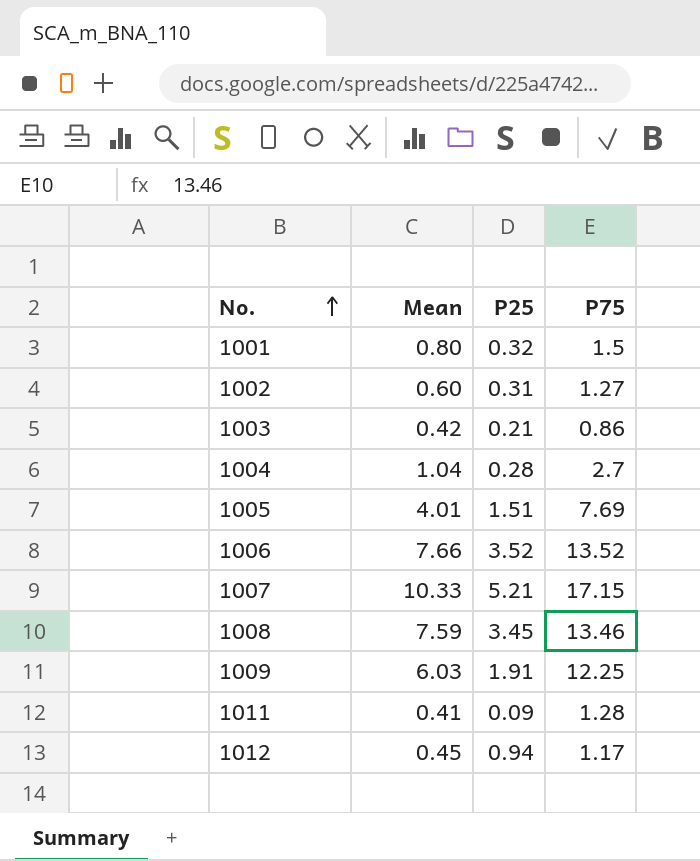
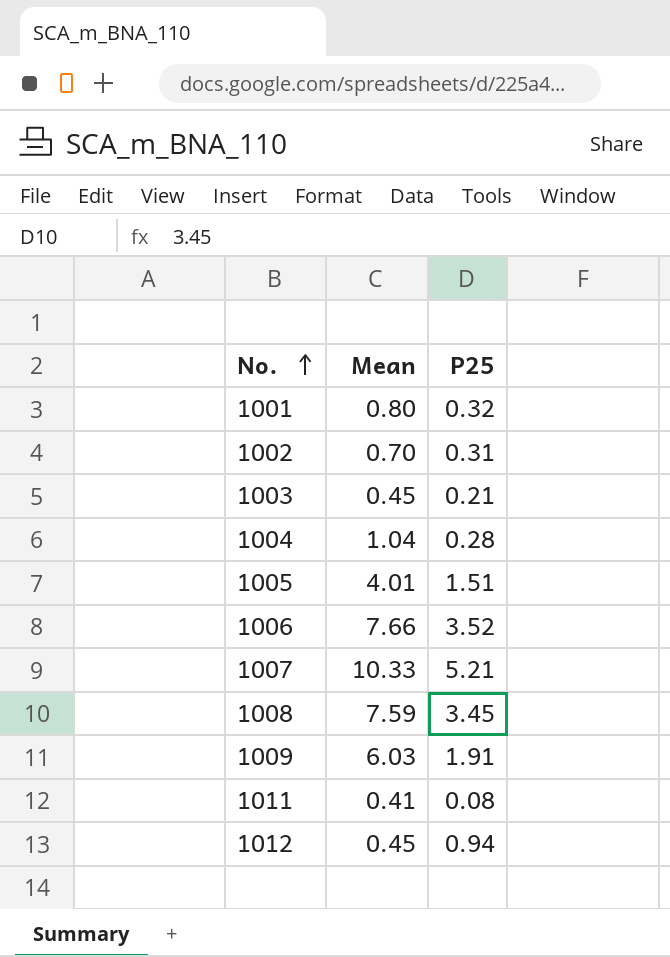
column P75 | position: 4 -> none
1002 | Mean: 0.60 -> 0.70
1003 | Mean: 0.42 -> 0.45
1011 | P25: 0.09 -> 0.08

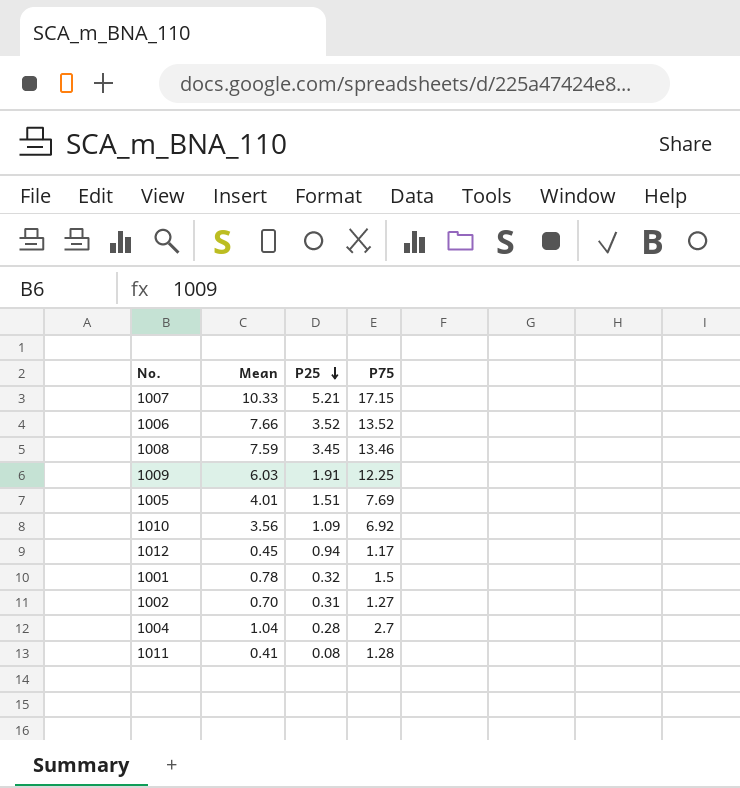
row order: No. ascending -> P25 descending
column P75 | position: none -> 4
row 1003: 0.45 | 0.21 -> none
row 1010: none -> 3.56 | 1.09 | 6.92
1001 | Mean: 0.80 -> 0.78

